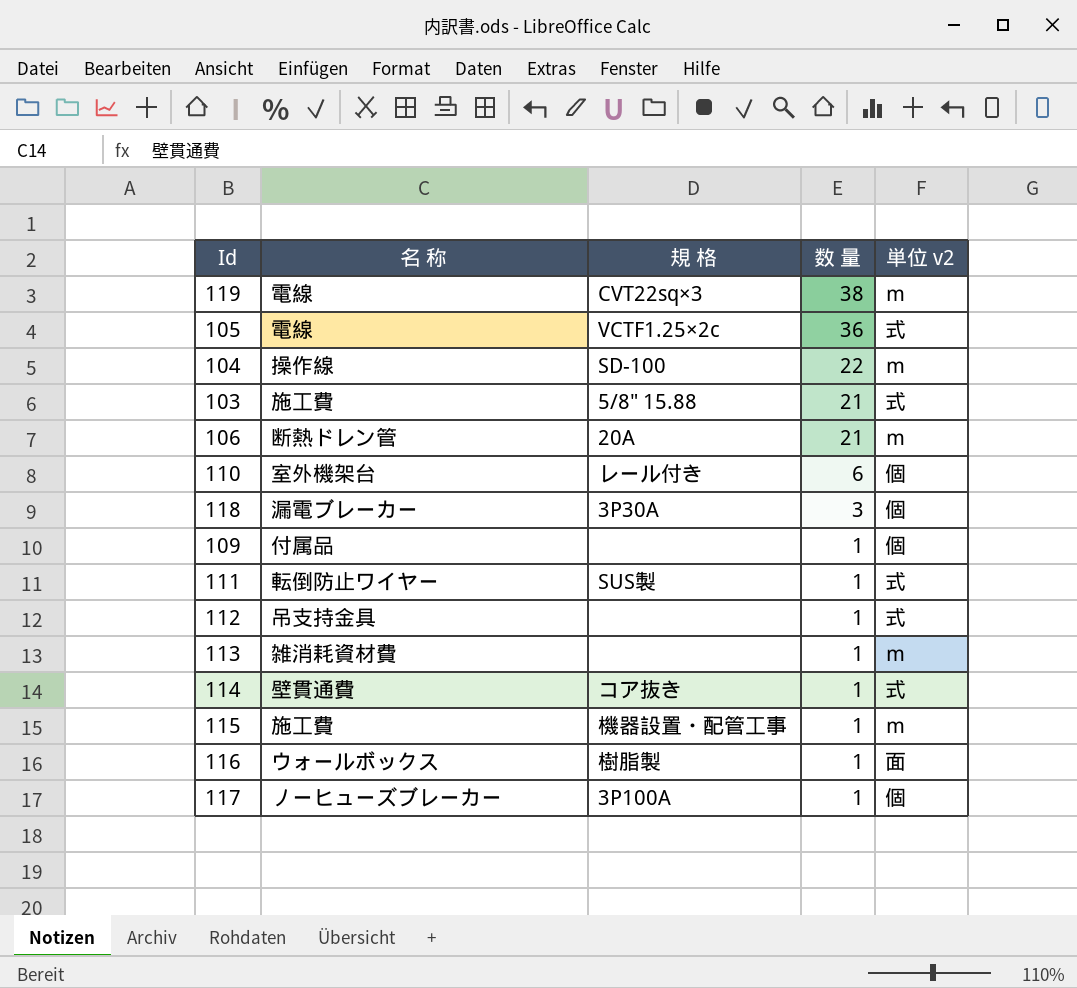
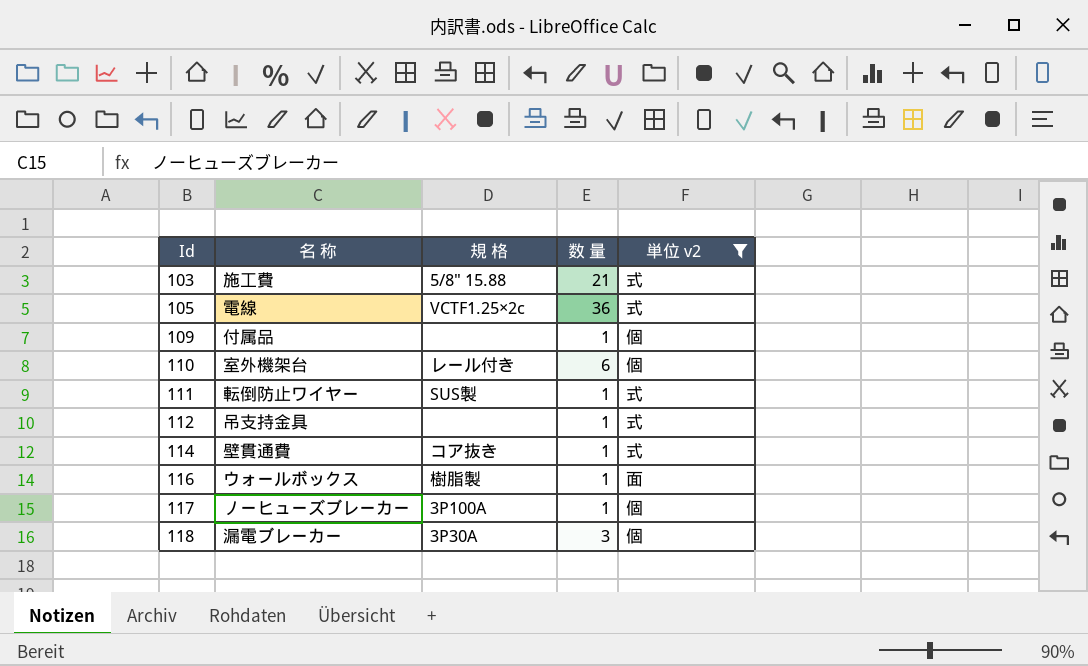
filter: none -> 単位 v2 != ｍ
row order: 数 量 descending -> Id ascending

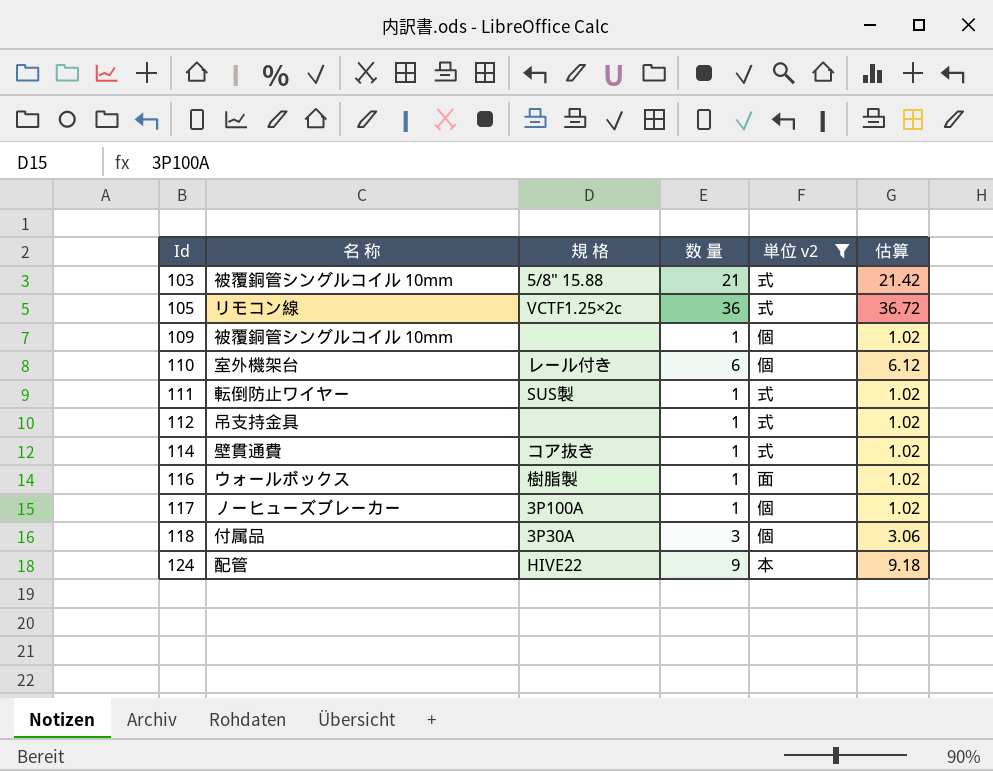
column 估算 | formula: none -> [数 量] * 1.02
103 | 名 称: 施工費 -> 被覆銅管シングルコイル 10mm
105 | 名 称: 電線 -> リモコン線
109 | 名 称: 付属品 -> 被覆銅管シングルコイル 10mm
118 | 名 称: 漏電ブレーカー -> 付属品
row 124: none -> 配管 | HIVE22 | 9 | 本 | 9.18

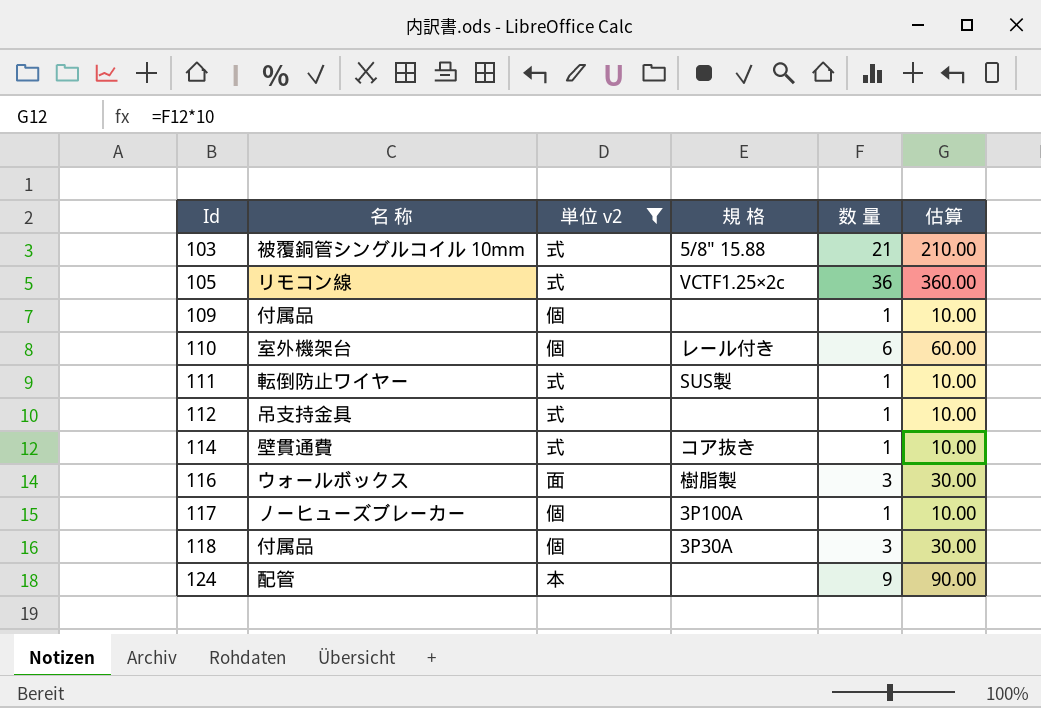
column 単位 v2 | position: 5 -> 3
column 估算 | formula: [数 量] * 1.02 -> [数 量] * 10
109 | 名 称: 被覆銅管シングルコイル 10mm -> 付属品
116 | 数 量: 1 -> 3
124 | 規 格: HIVE22 -> none

